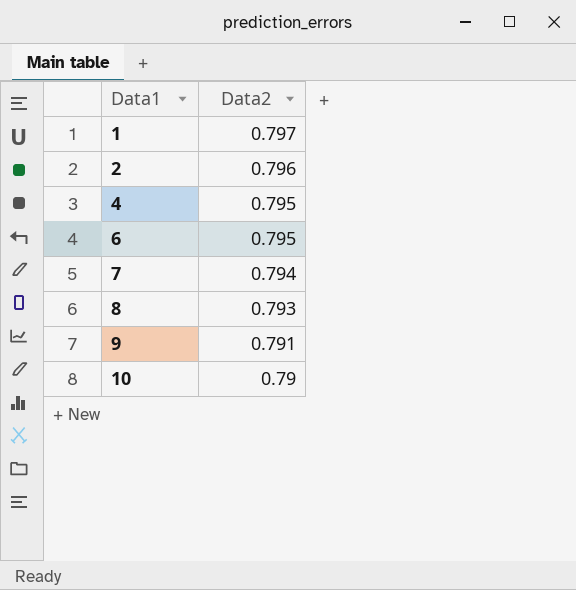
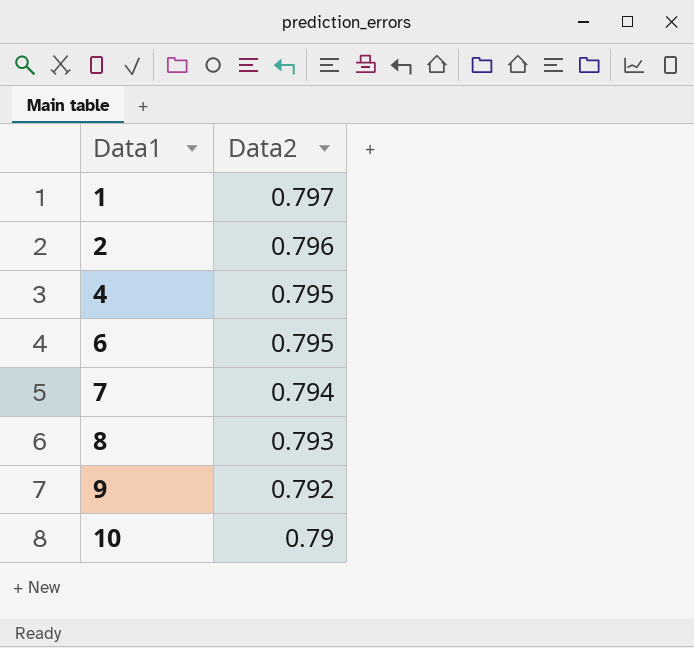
9 | Data2: 0.791 -> 0.792

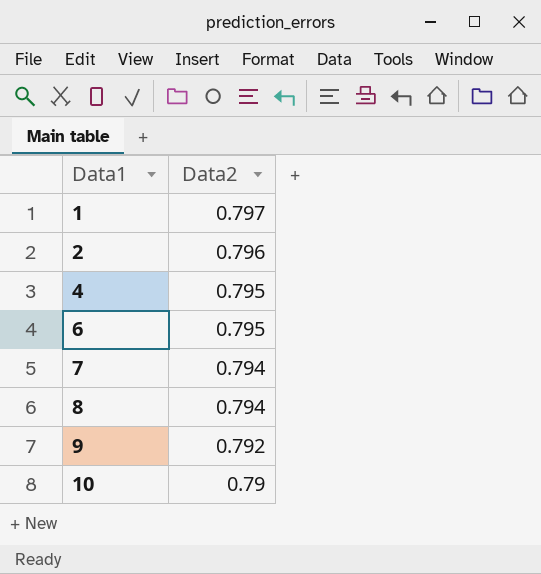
8 | Data2: 0.793 -> 0.794

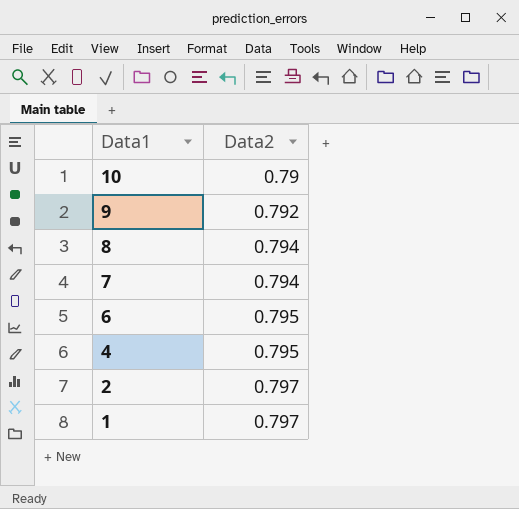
row order: Data1 ascending -> Data1 descending
2 | Data2: 0.796 -> 0.797

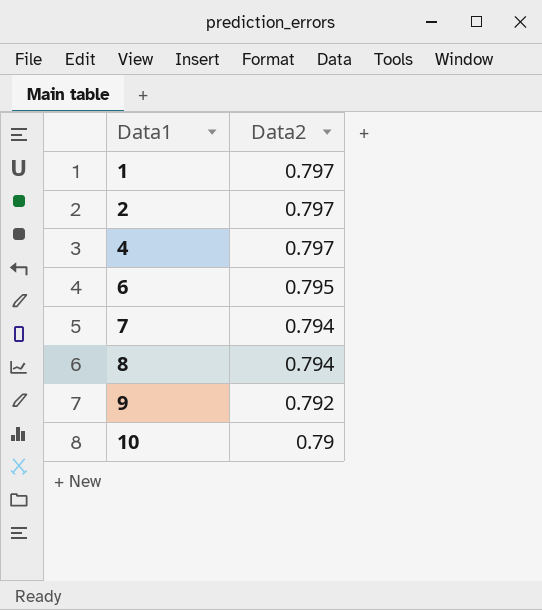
row order: Data1 descending -> Data1 ascending
4 | Data2: 0.795 -> 0.797

